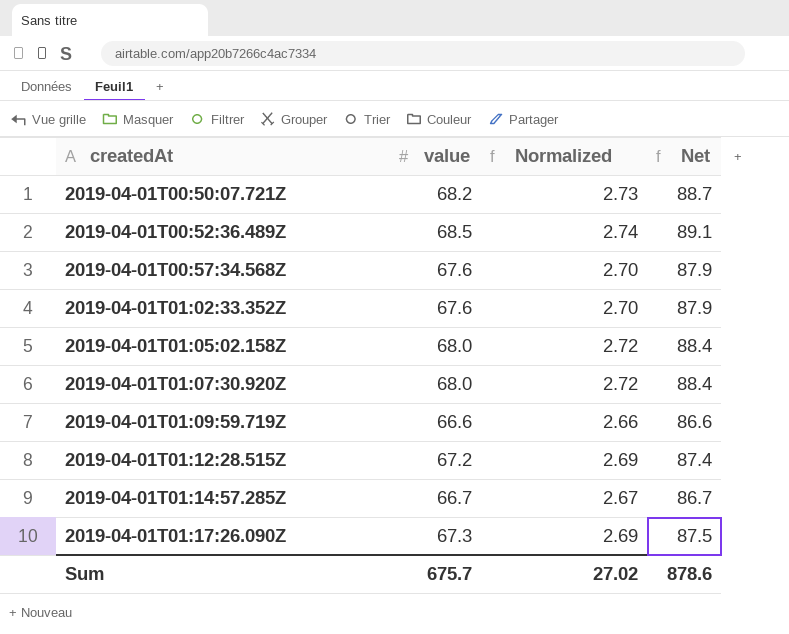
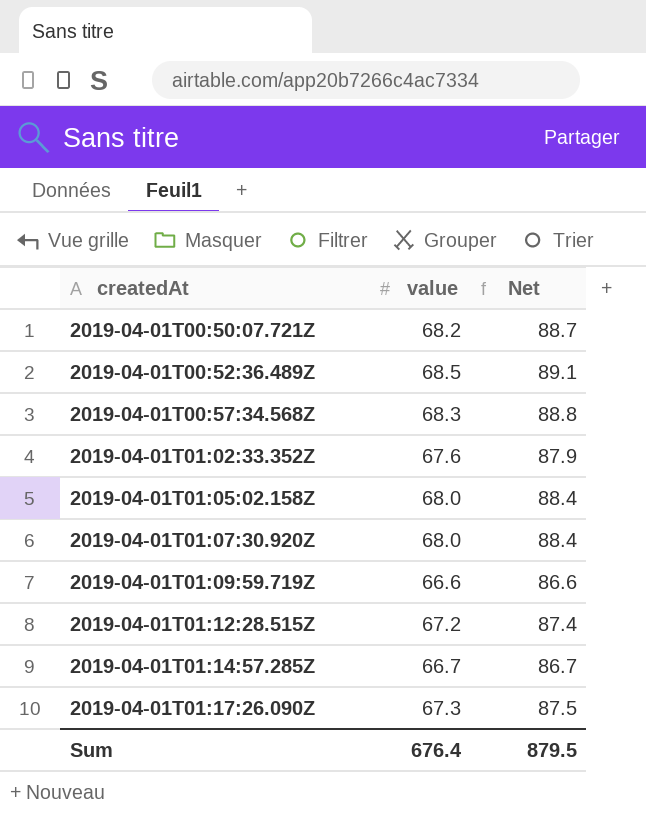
column Normalized | formula: [value] * 0.04 -> none
2019-04-01T00:57:34.568Z | value: 67.6 -> 68.3
2019-04-01T00:57:34.568Z | Net: 87.9 -> 88.8
Sum | value: 675.7 -> 676.4
Sum | Net: 878.6 -> 879.5

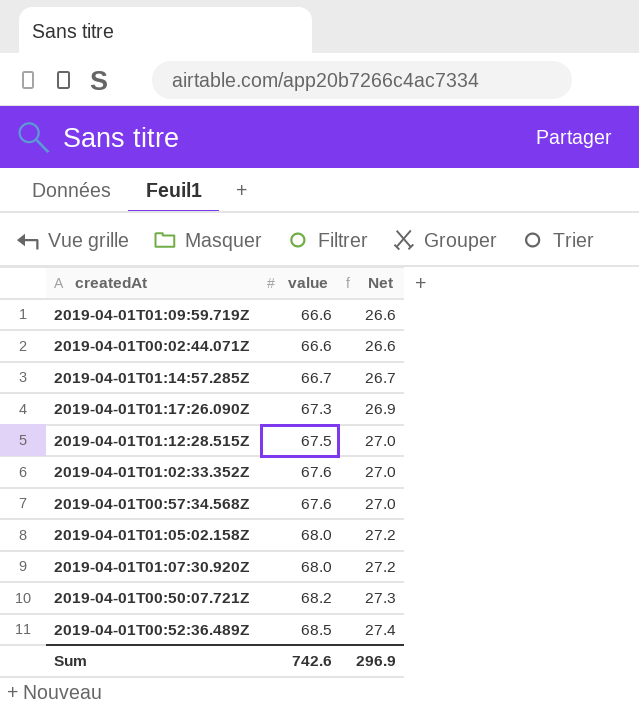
row order: createdAt ascending -> value ascending
column Net | formula: [value] * 1.3 -> [value] * 0.4
row 2019-04-01T00:02:44.071Z: none -> 66.6 | 26.6
2019-04-01T01:12:28.515Z | value: 67.2 -> 67.5
2019-04-01T00:57:34.568Z | value: 68.3 -> 67.6
Sum | value: 676.4 -> 742.6
Sum | Net: 879.5 -> 296.9

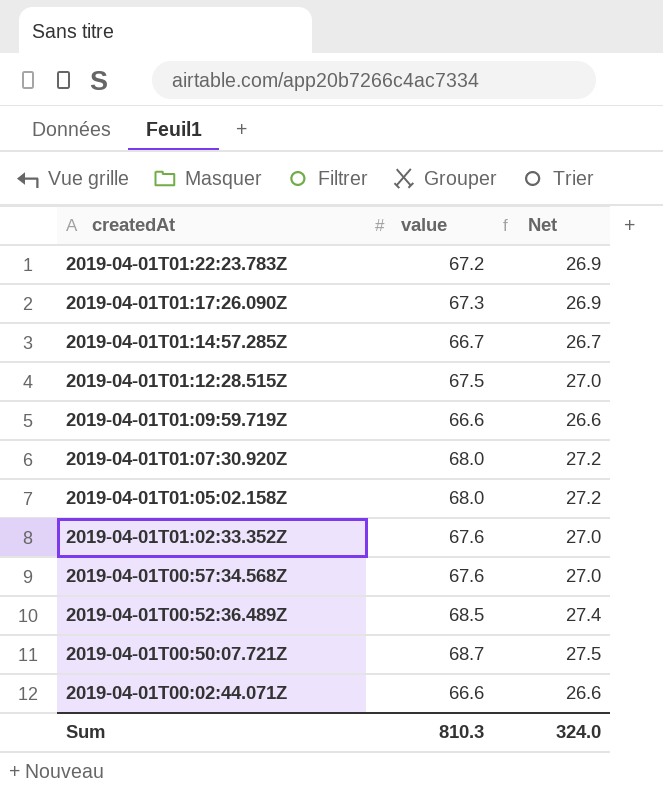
row order: value ascending -> createdAt descending
row 2019-04-01T01:22:23.783Z: none -> 67.2 | 26.9
2019-04-01T00:50:07.721Z | value: 68.2 -> 68.7
2019-04-01T00:50:07.721Z | Net: 27.3 -> 27.5
Sum | value: 742.6 -> 810.3
Sum | Net: 296.9 -> 324.0

